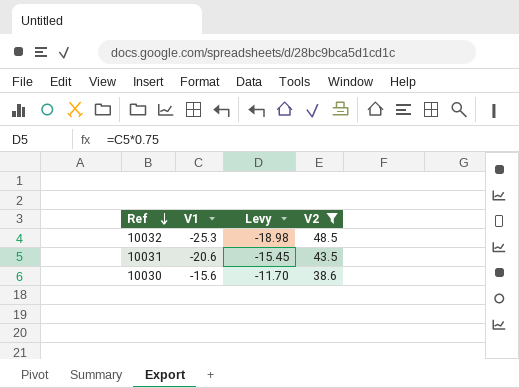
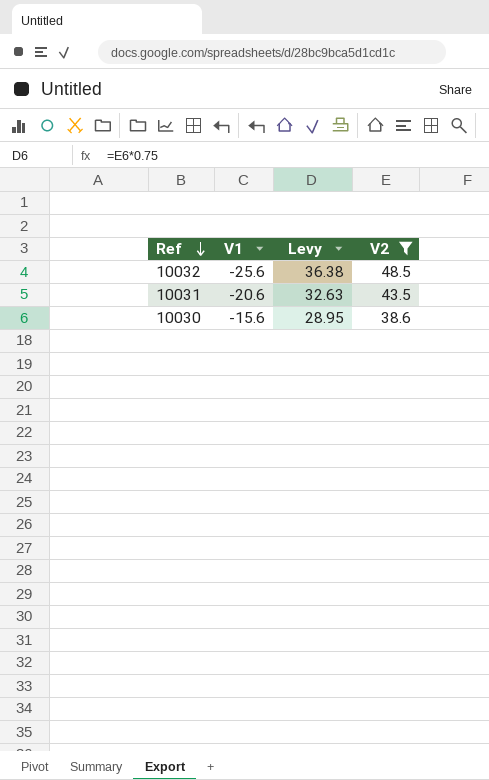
column Levy | formula: [V1] * 0.75 -> [V2] * 0.75
10032 | V1: -25.3 -> -25.6

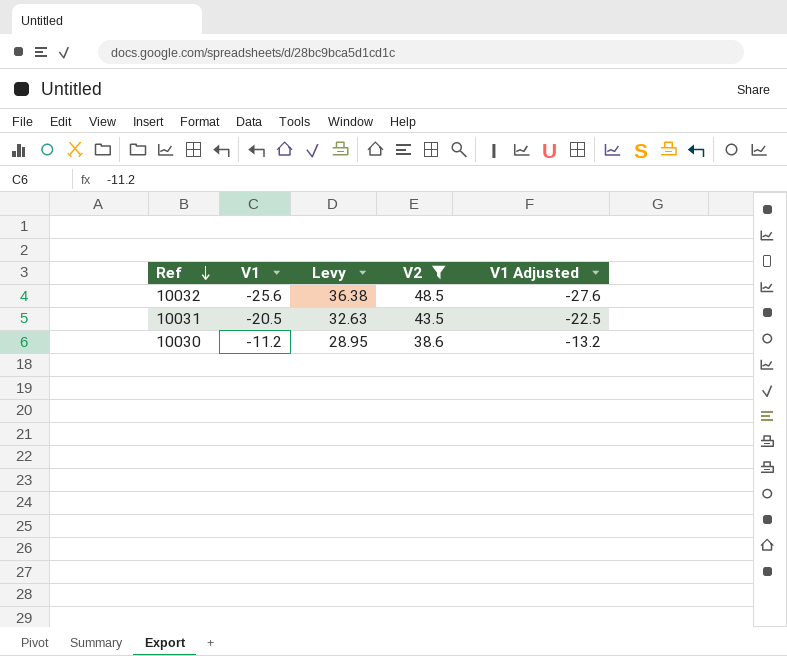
column V1 Adjusted | formula: none -> [V1] - 2
10031 | V1: -20.6 -> -20.5
10030 | V1: -15.6 -> -11.2

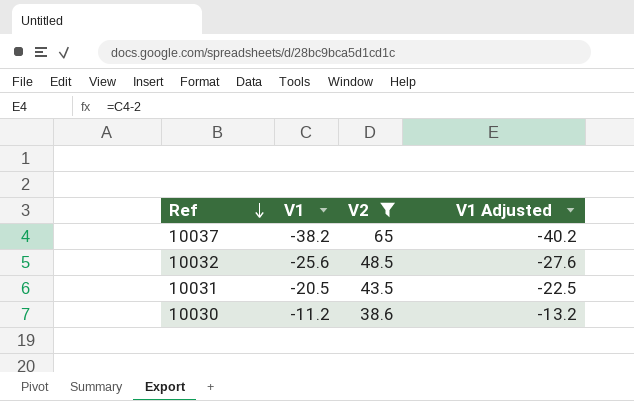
column Levy | formula: [V2] * 0.75 -> none
row 10037: none -> -38.2 | 65 | -40.2

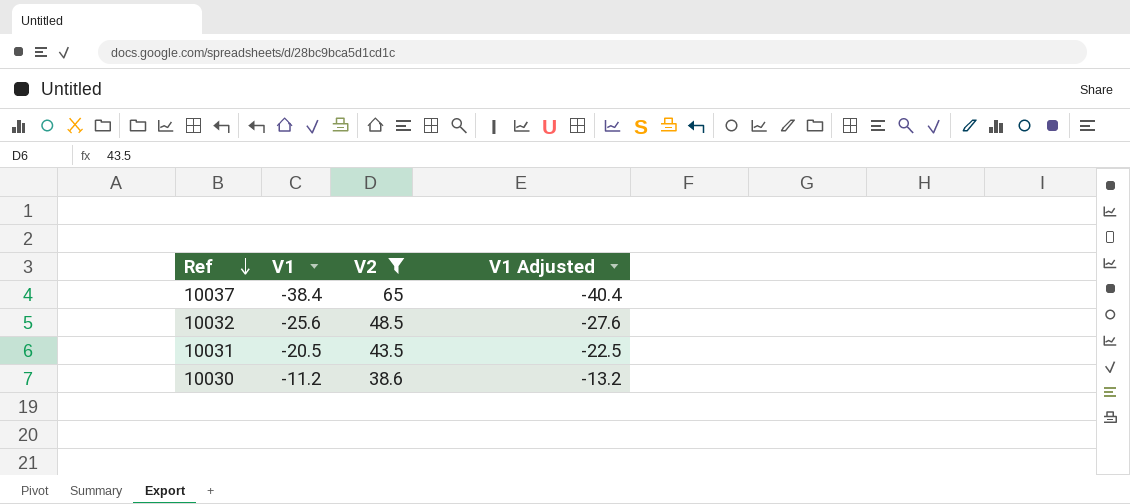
10037 | V1: -38.2 -> -38.4
10037 | V1 Adjusted: -40.2 -> -40.4

